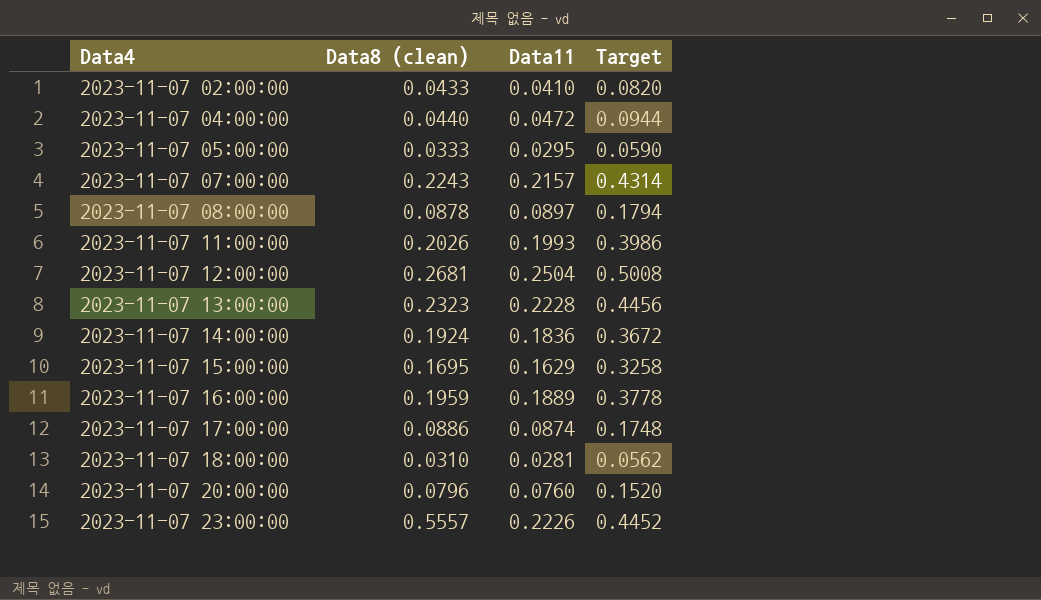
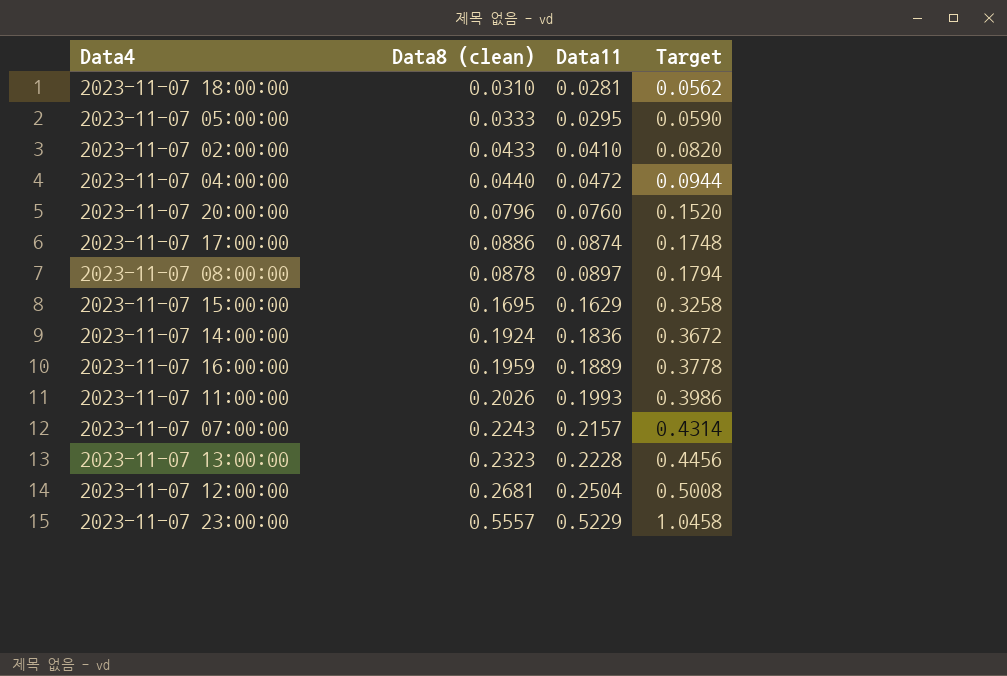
row order: Data4 ascending -> Data11 ascending
2023-11-07 23:00:00 | Data11: 0.2226 -> 0.5229
2023-11-07 23:00:00 | Target: 0.4452 -> 1.0458

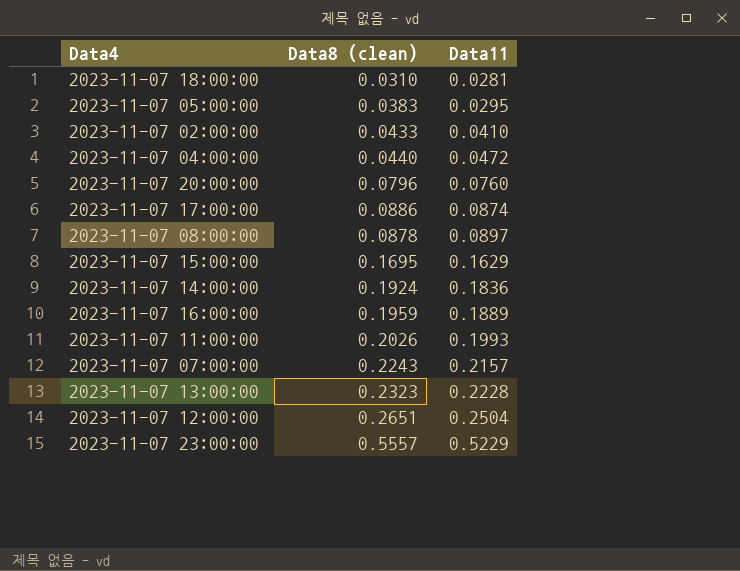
column Target | formula: [Data11] * 2 -> none
2023-11-07 05:00:00 | Data8 (clean): 0.0333 -> 0.0383
2023-11-07 12:00:00 | Data8 (clean): 0.2681 -> 0.2651

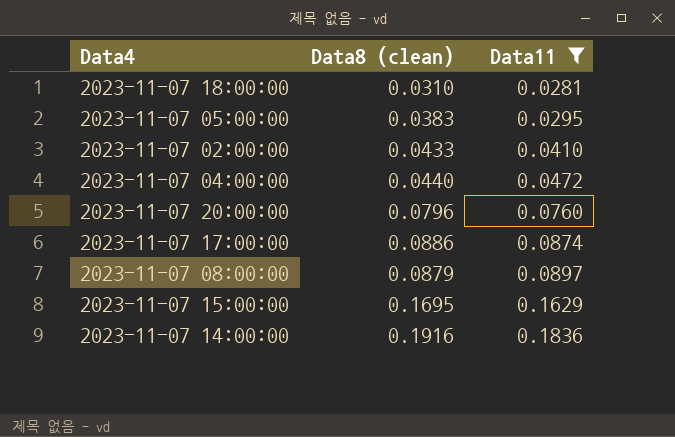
filter: none -> Data11 <= 0.1836
2023-11-07 08:00:00 | Data8 (clean): 0.0878 -> 0.0879
2023-11-07 14:00:00 | Data8 (clean): 0.1924 -> 0.1916

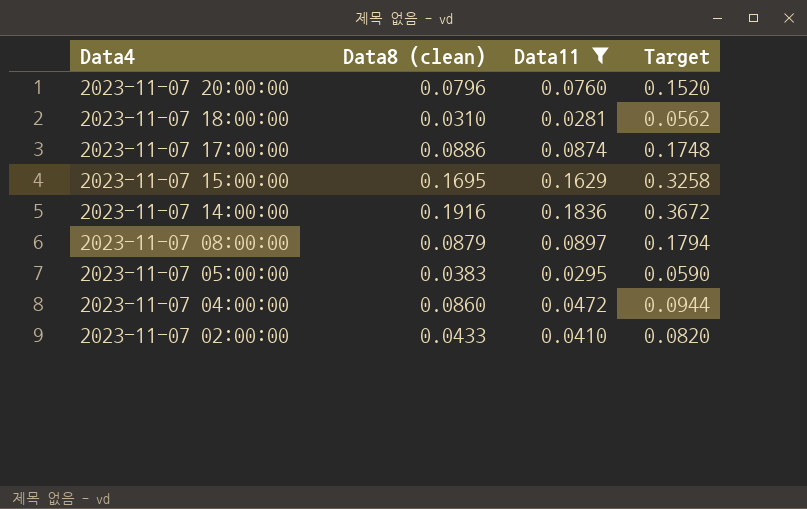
row order: Data11 ascending -> Data4 descending
column Target | formula: none -> [Data11] * 2
2023-11-07 04:00:00 | Data8 (clean): 0.0440 -> 0.0860

